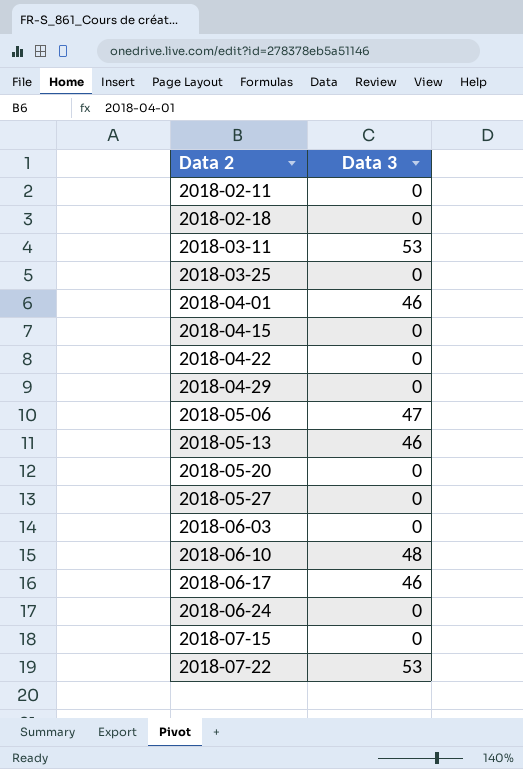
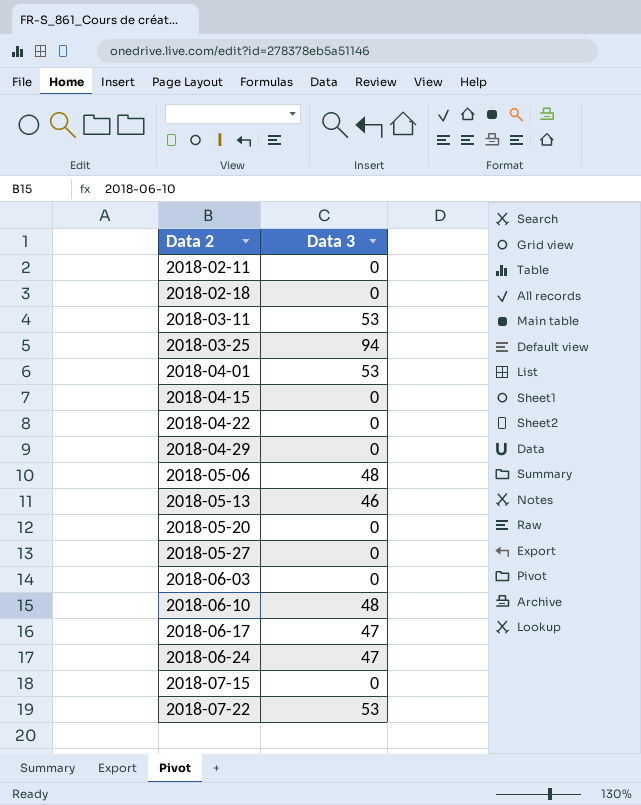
2018-03-25 | Data 3: 0 -> 94
2018-04-01 | Data 3: 46 -> 53
2018-05-06 | Data 3: 47 -> 48
2018-06-17 | Data 3: 46 -> 47
2018-06-24 | Data 3: 0 -> 47

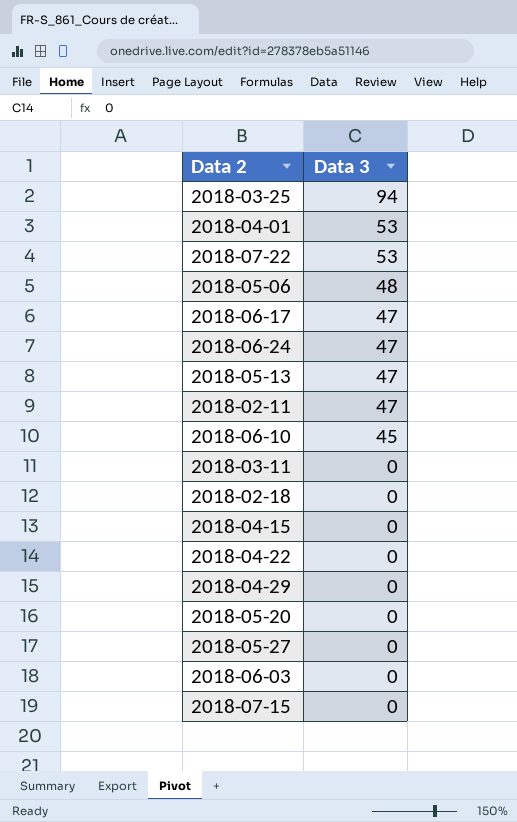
row order: Data 2 ascending -> Data 3 descending
2018-05-13 | Data 3: 46 -> 47
2018-02-11 | Data 3: 0 -> 47
2018-06-10 | Data 3: 48 -> 45
2018-03-11 | Data 3: 53 -> 0

